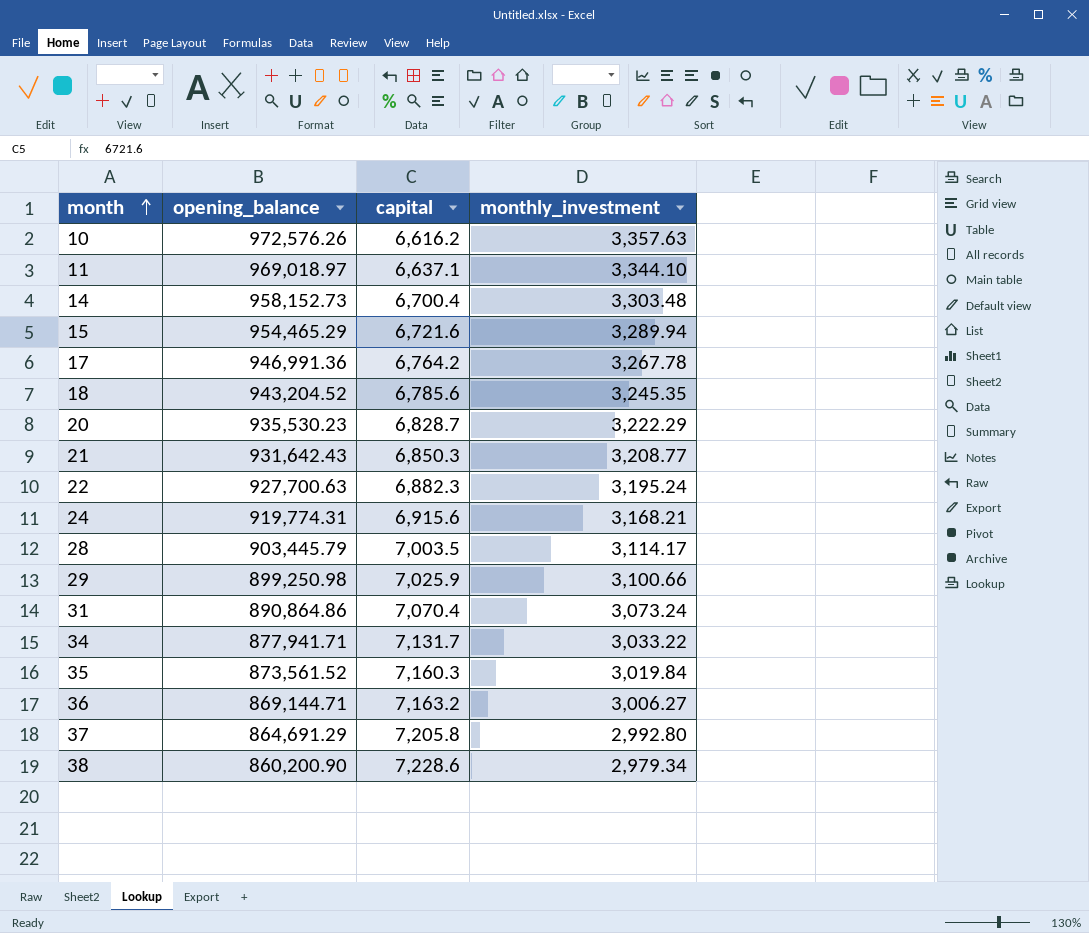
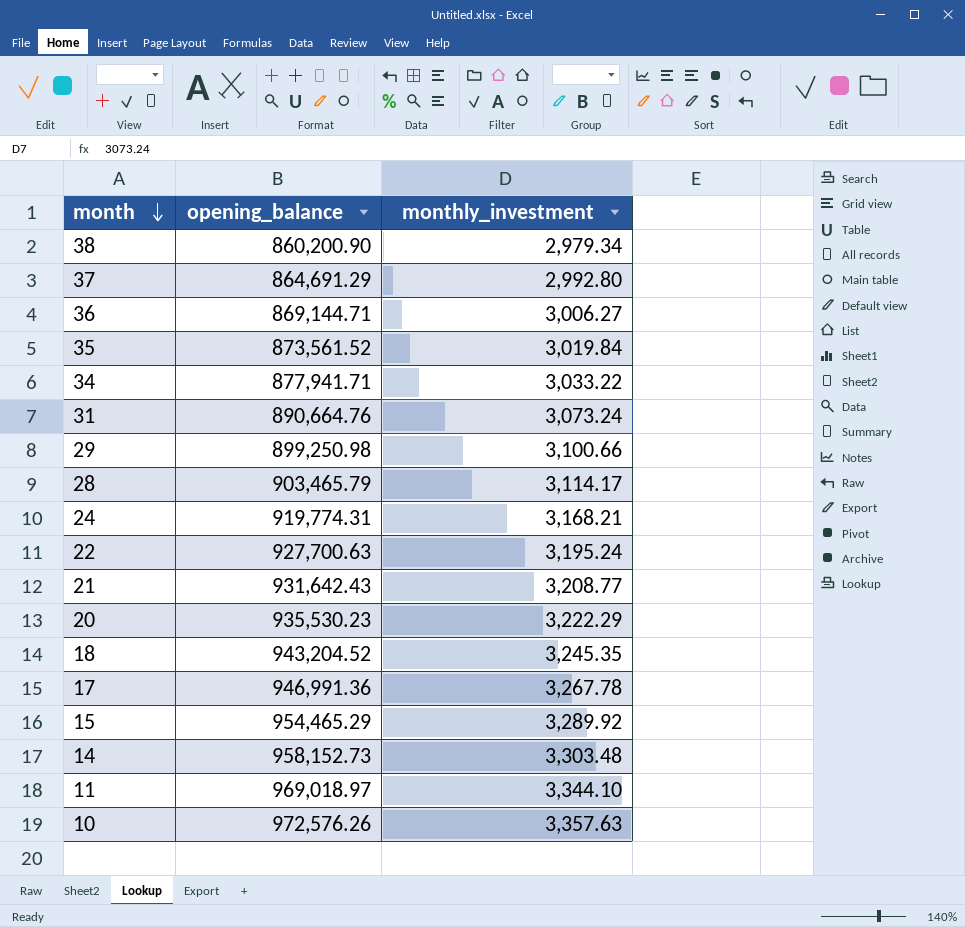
row order: month ascending -> month descending
column capital | position: 3 -> none
31 | opening_balance: 890,864.86 -> 890,664.76
28 | opening_balance: 903,445.79 -> 903,465.79
15 | monthly_investment: 3,289.94 -> 3,289.92

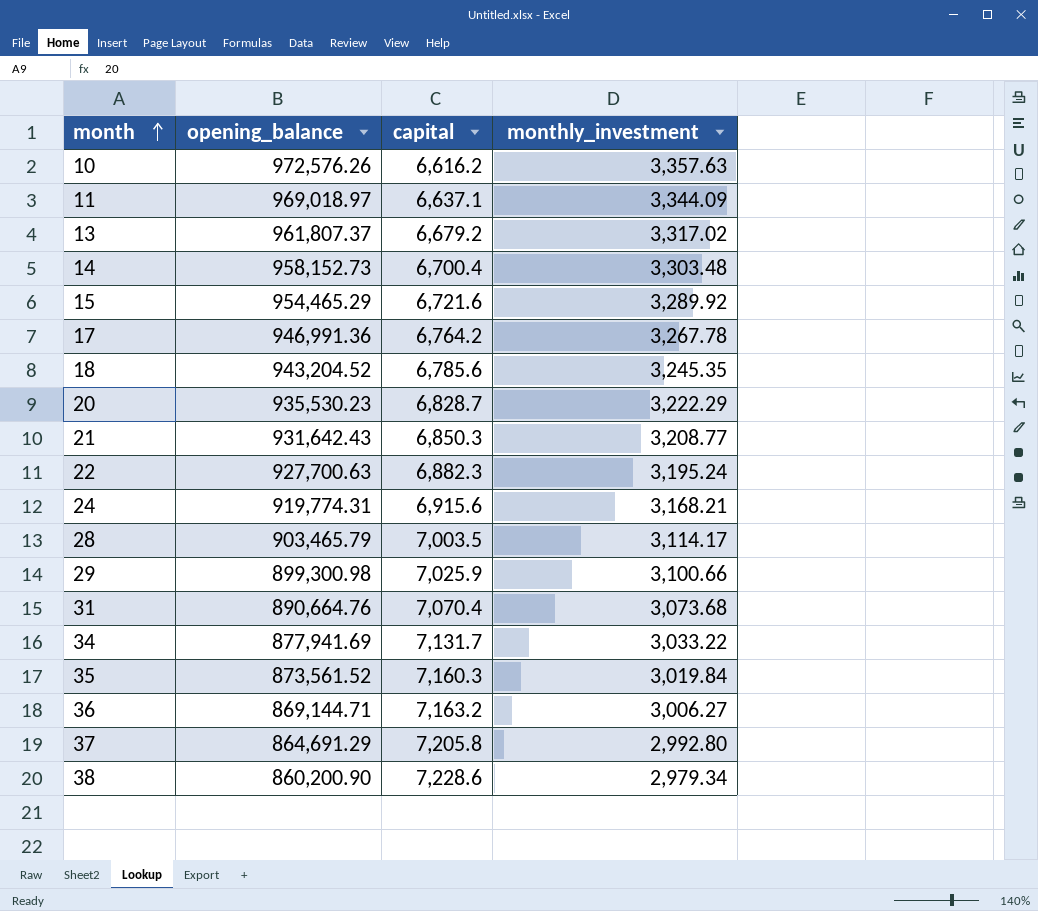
row order: month descending -> month ascending
column capital | position: none -> 3
11 | monthly_investment: 3,344.10 -> 3,344.09
row 13: none -> 961,807.37 | 6,679.2 | 3,317.02
29 | opening_balance: 899,250.98 -> 899,300.98
31 | monthly_investment: 3,073.24 -> 3,073.68
34 | opening_balance: 877,941.71 -> 877,941.69

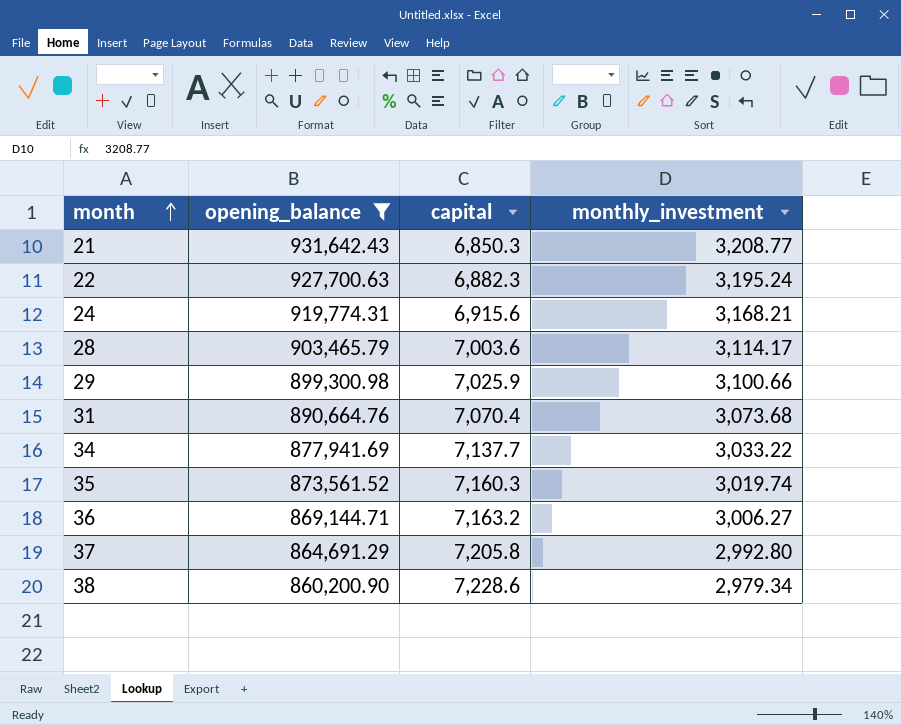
filter: none -> opening_balance <= 931,642.43
28 | capital: 7,003.5 -> 7,003.6
34 | capital: 7,131.7 -> 7,137.7
35 | monthly_investment: 3,019.84 -> 3,019.74

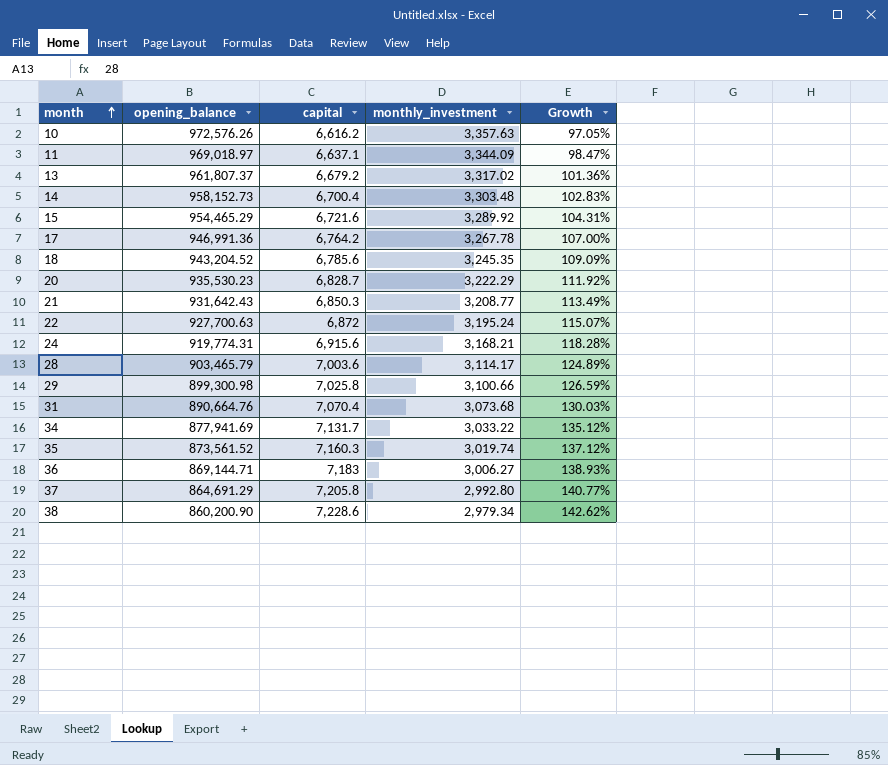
filter: opening_balance <= 931,642.43 -> none
column Growth | formula: none -> ([capital] - [monthly_investment]) / [monthly_investment]
22 | capital: 6,882.3 -> 6,872
29 | capital: 7,025.9 -> 7,025.8
34 | capital: 7,137.7 -> 7,131.7
36 | capital: 7,163.2 -> 7,183

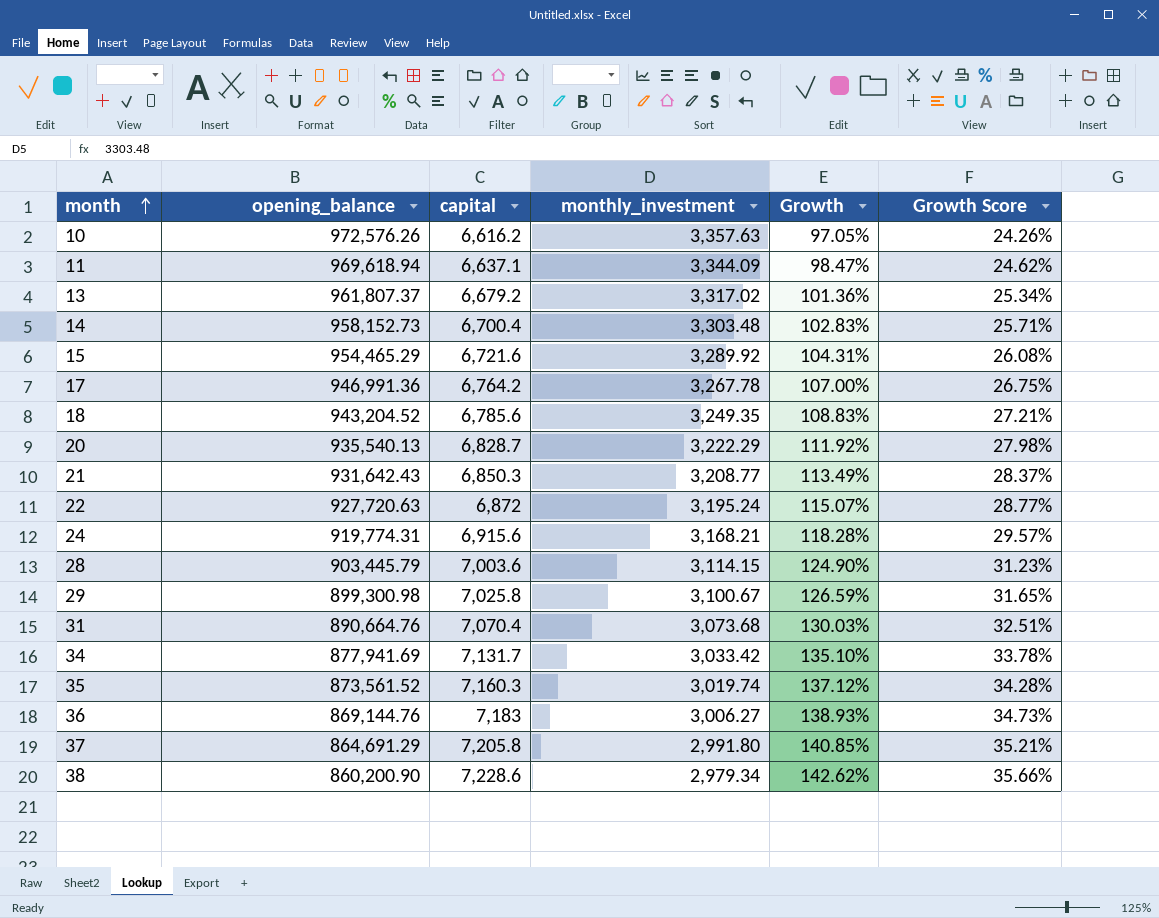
column Growth Score | formula: none -> [Growth] * 0.25
11 | opening_balance: 969,018.97 -> 969,618.94
18 | monthly_investment: 3,245.35 -> 3,249.35
18 | Growth: 109.09% -> 108.83%
20 | opening_balance: 935,530.23 -> 935,540.13
22 | opening_balance: 927,700.63 -> 927,720.63
28 | opening_balance: 903,465.79 -> 903,445.79
28 | monthly_investment: 3,114.17 -> 3,114.15
28 | Growth: 124.89% -> 124.90%
29 | monthly_investment: 3,100.66 -> 3,100.67
34 | monthly_investment: 3,033.22 -> 3,033.42
34 | Growth: 135.12% -> 135.10%
36 | opening_balance: 869,144.71 -> 869,144.76
37 | monthly_investment: 2,992.80 -> 2,991.80
37 | Growth: 140.77% -> 140.85%

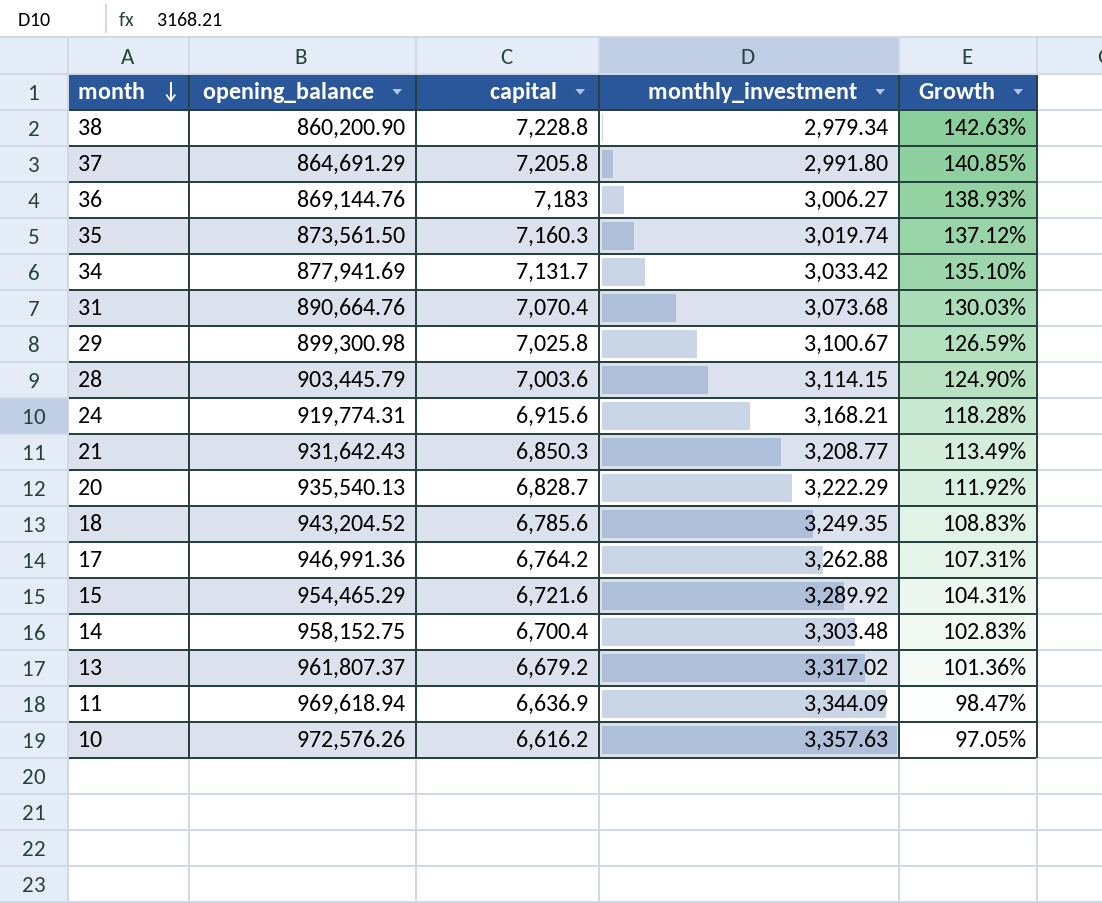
row order: month ascending -> month descending
column Growth Score | formula: [Growth] * 0.25 -> none
row 22: 927,720.63 | 6,872 | 3,195.24 | 115.07% | 28.77% -> none
38 | capital: 7,228.6 -> 7,228.8
38 | Growth: 142.62% -> 142.63%
35 | opening_balance: 873,561.52 -> 873,561.50
17 | monthly_investment: 3,267.78 -> 3,262.88
17 | Growth: 107.00% -> 107.31%
14 | opening_balance: 958,152.73 -> 958,152.75
11 | capital: 6,637.1 -> 6,636.9

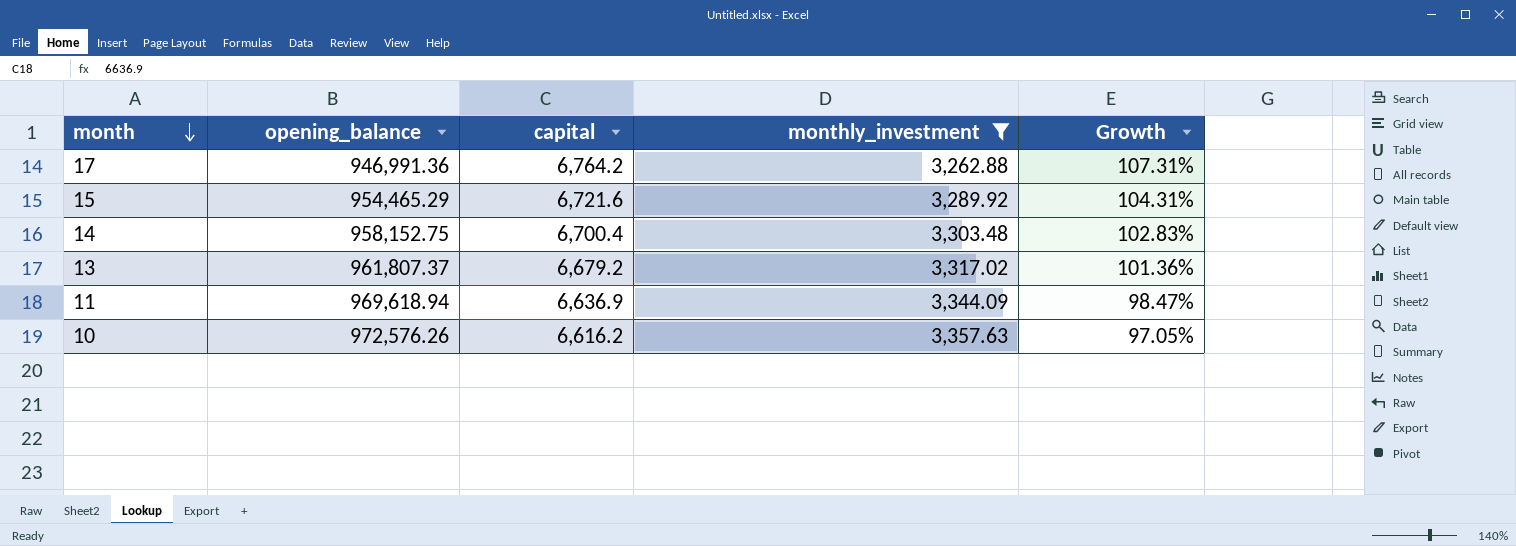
filter: none -> monthly_investment >= 3,262.88

